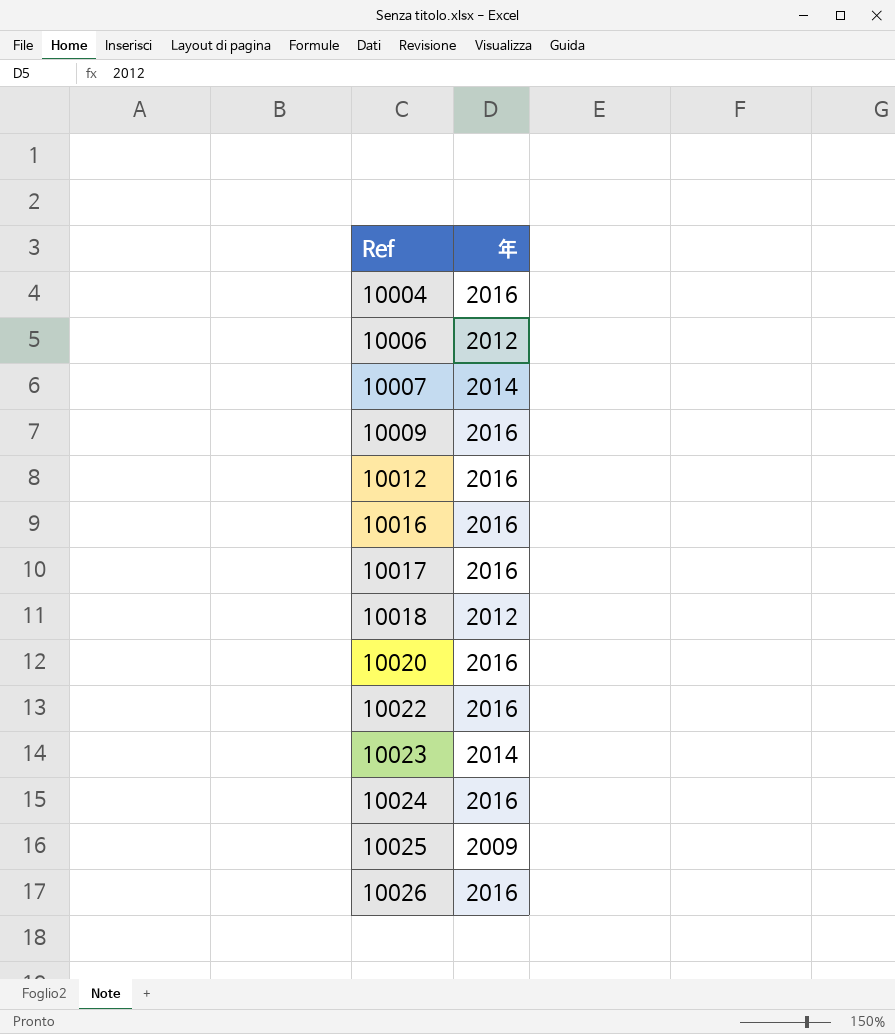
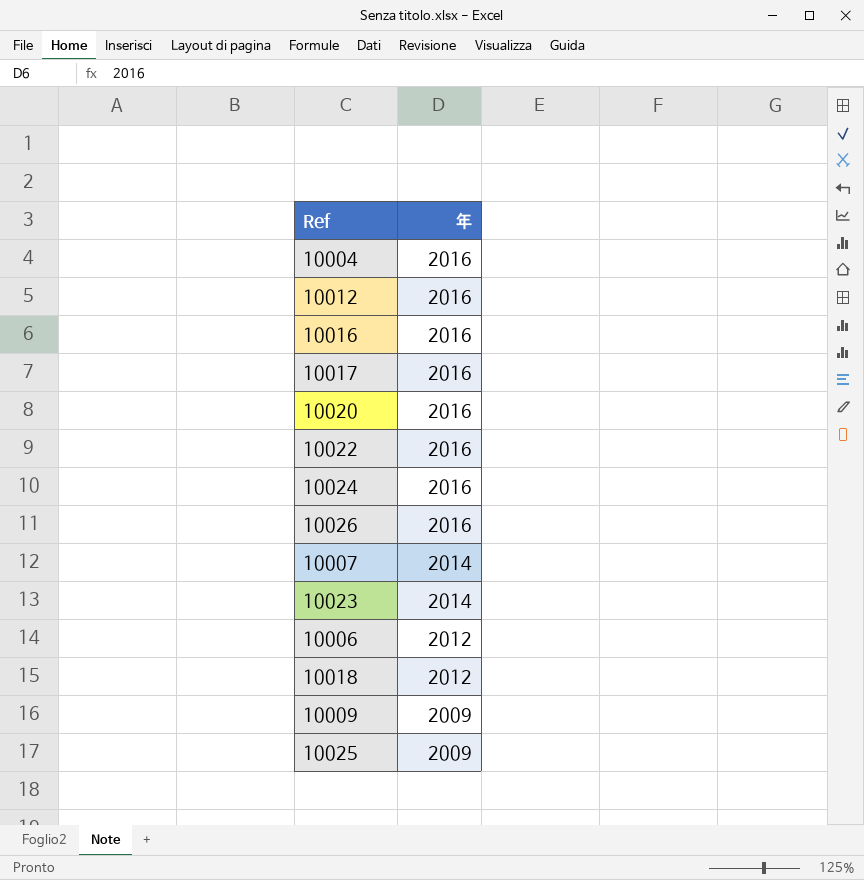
row order: Ref ascending -> 年 descending
10009 | 年: 2016 -> 2009

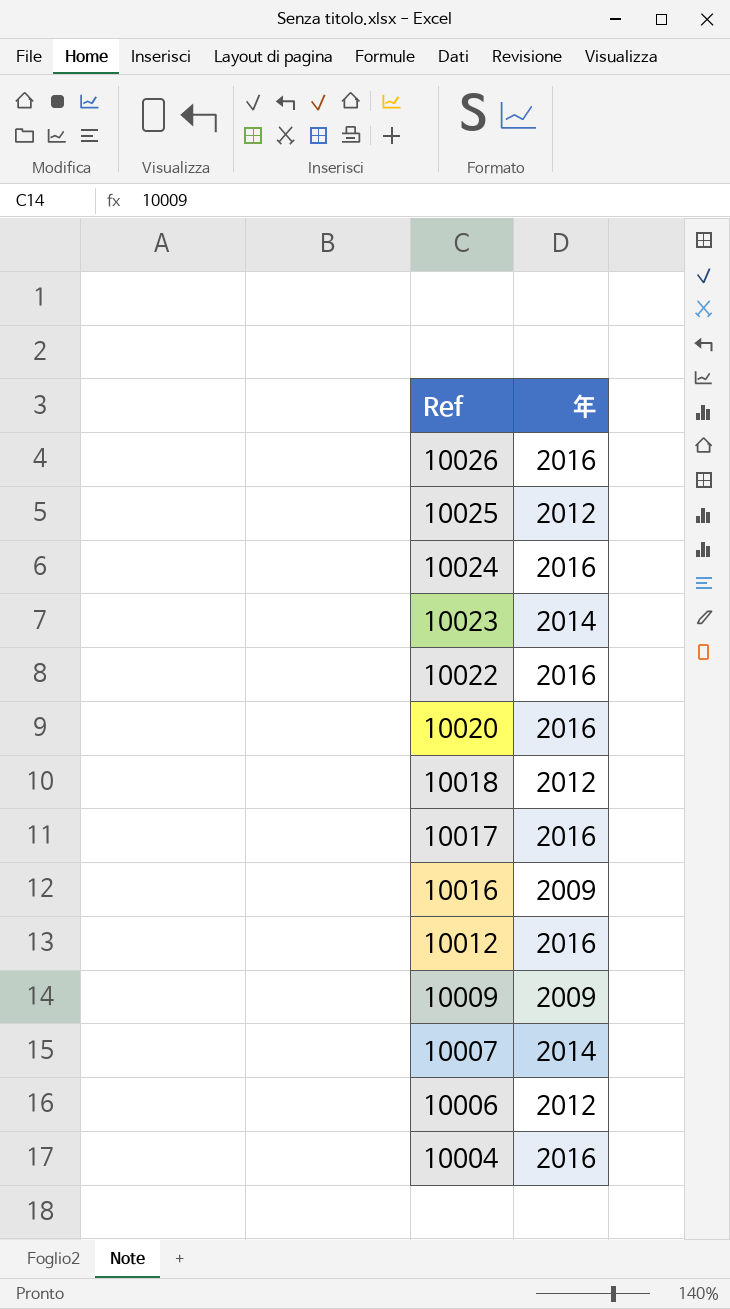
row order: 年 descending -> Ref descending
10025 | 年: 2009 -> 2012
10016 | 年: 2016 -> 2009

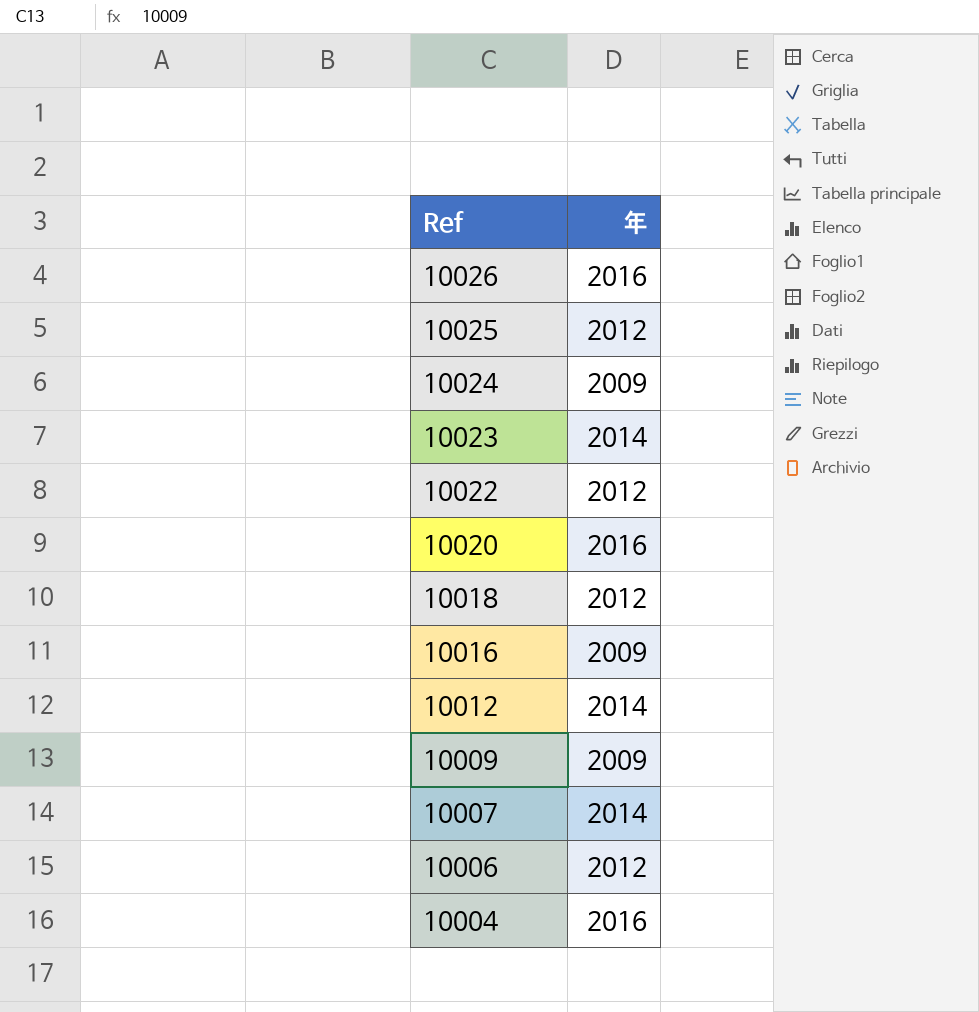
row 10017: 2016 -> none
10024 | 年: 2016 -> 2009
10022 | 年: 2016 -> 2012
10012 | 年: 2016 -> 2014

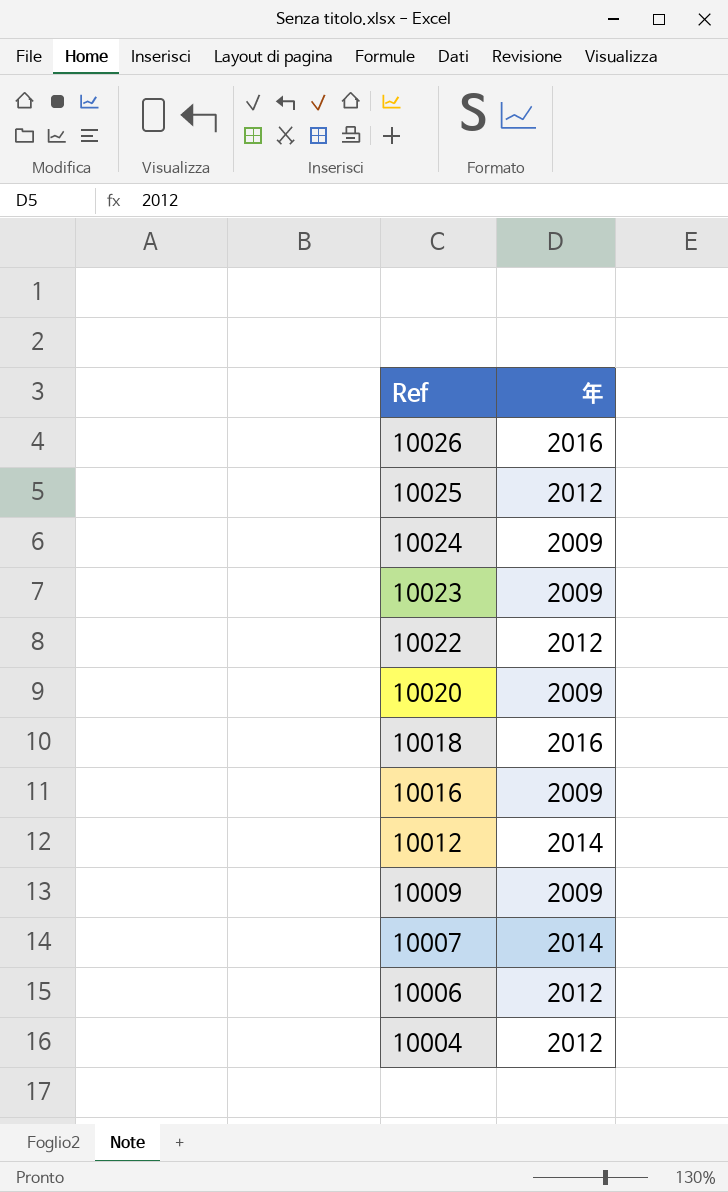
10023 | 年: 2014 -> 2009
10020 | 年: 2016 -> 2009
10018 | 年: 2012 -> 2016
10004 | 年: 2016 -> 2012

